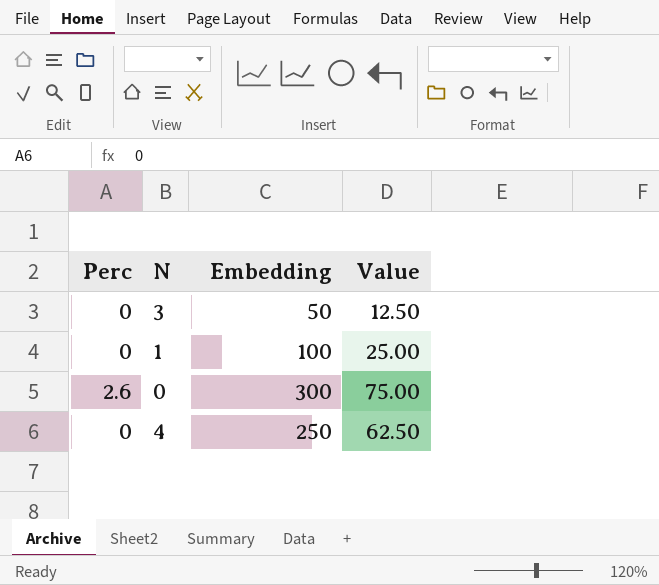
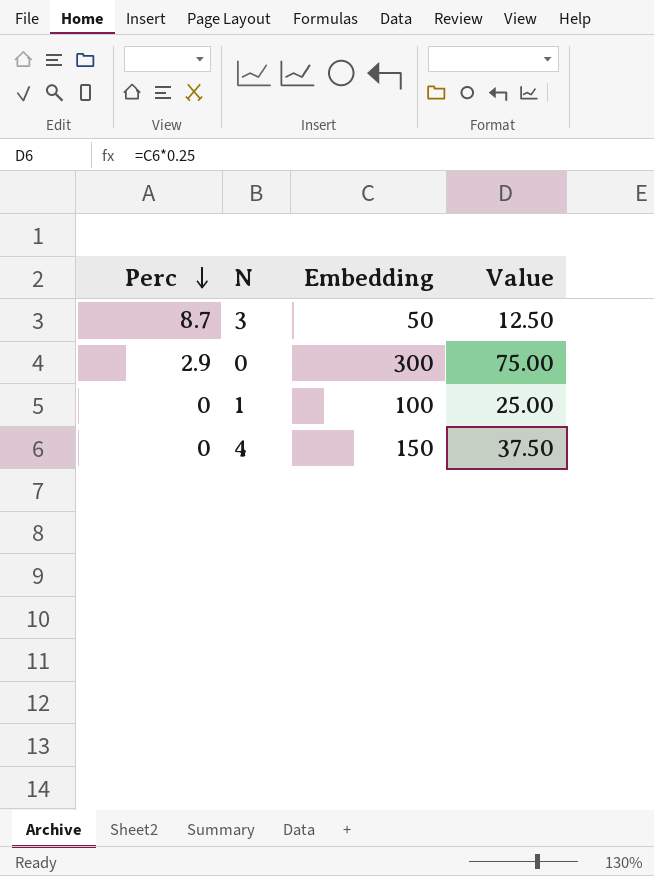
row order: none -> Perc descending
3 | Perc: 0 -> 8.7
0 | Perc: 2.6 -> 2.9
4 | Embedding: 250 -> 150
4 | Value: 62.50 -> 37.50

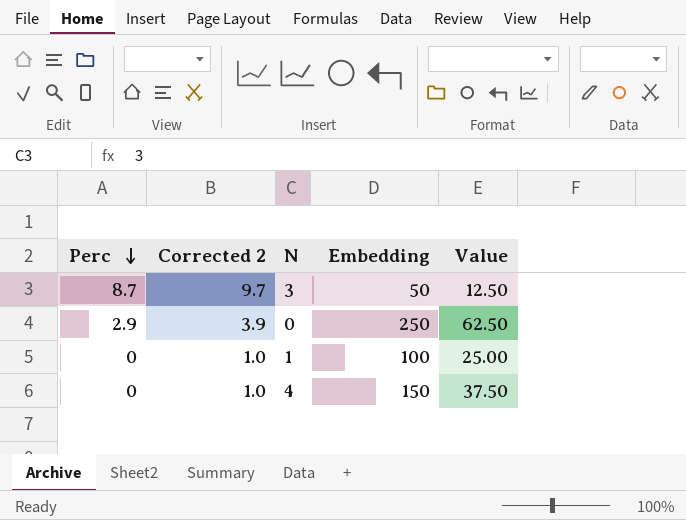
column Corrected 2 | formula: none -> [Perc] + 1
0 | Embedding: 300 -> 250
0 | Value: 75.00 -> 62.50

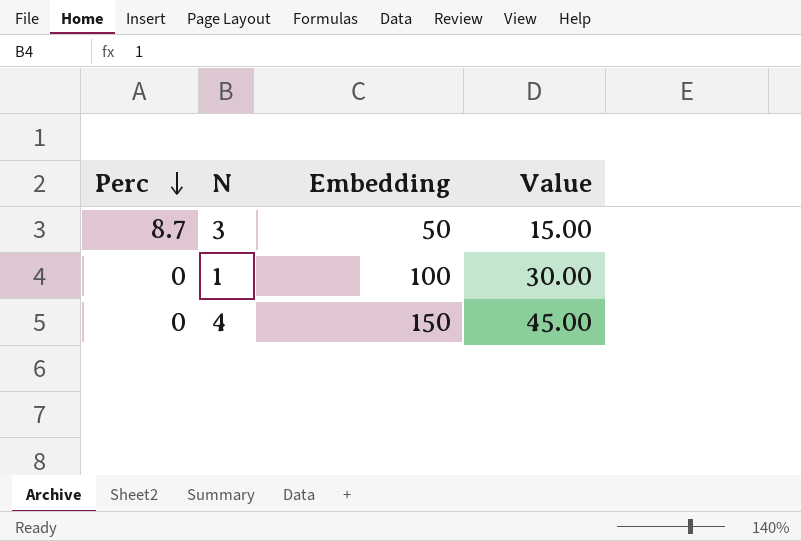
column Corrected 2 | formula: [Perc] + 1 -> none
column Value | formula: [Embedding] * 0.25 -> [Embedding] * 0.3
row 0: 2.9 | 3.9 | 250 | 62.50 -> none

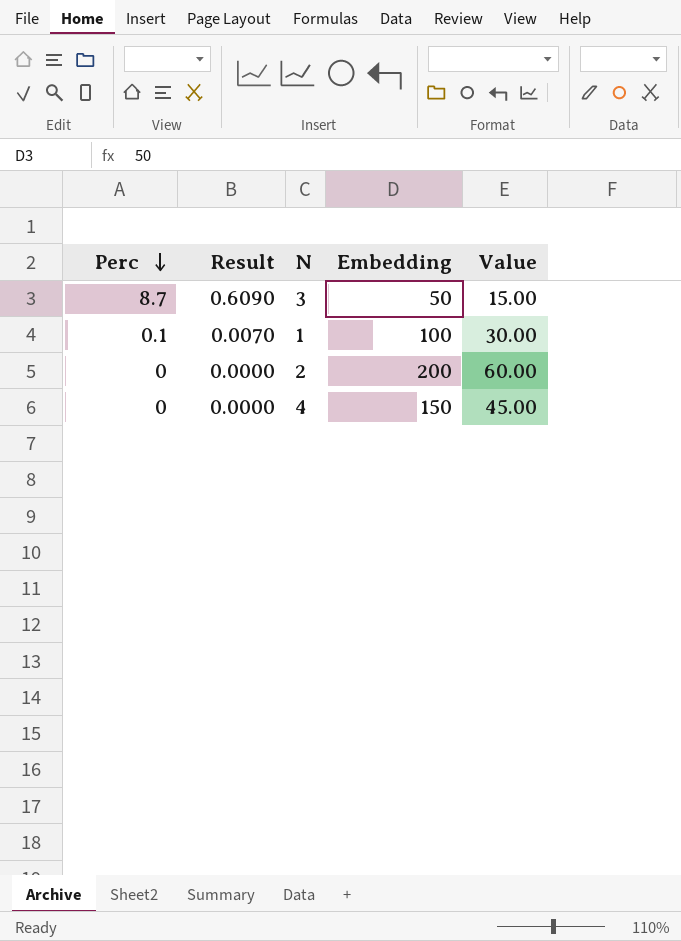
column Result | formula: none -> [Perc] * 0.07
1 | Perc: 0 -> 0.1
row 2: none -> 0 | 0.0000 | 200 | 60.00

